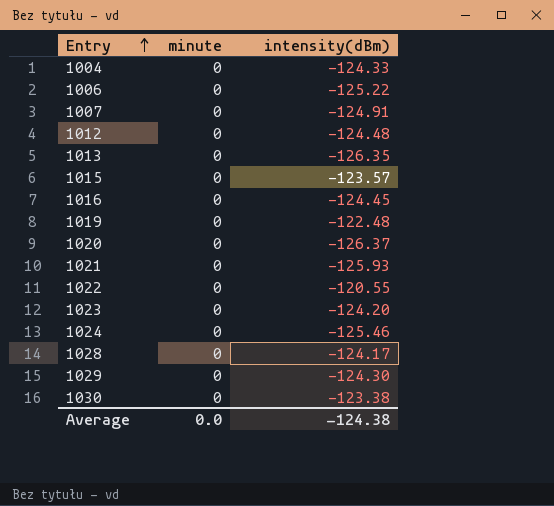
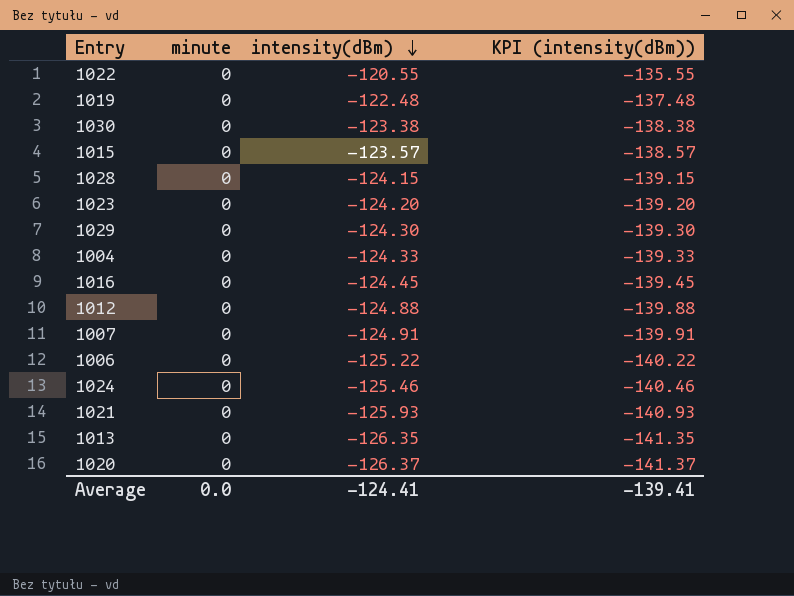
row order: Entry ascending -> intensity(dBm) descending
column KPI (intensity(dBm)) | formula: none -> [intensity(dBm)] - 15
1028 | intensity(dBm): -124.17 -> -124.15
1012 | intensity(dBm): -124.48 -> -124.88
Average | intensity(dBm): -124.38 -> -124.41

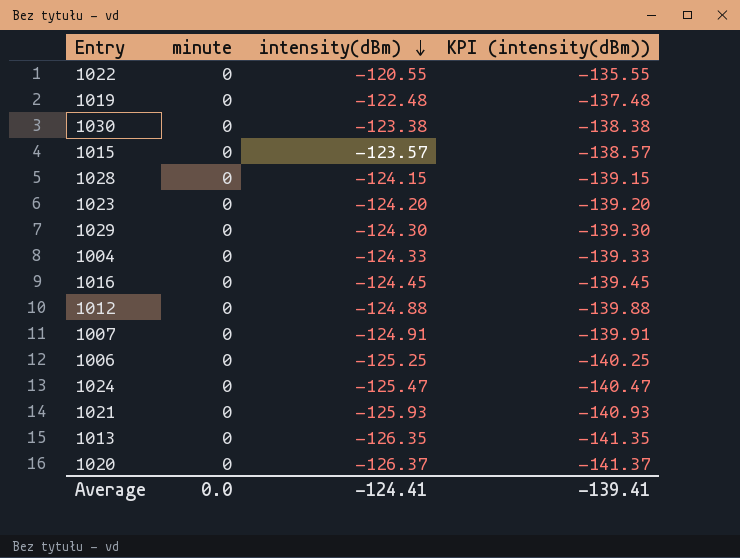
1006 | intensity(dBm): -125.22 -> -125.25
1006 | KPI (intensity(dBm)): -140.22 -> -140.25
1024 | intensity(dBm): -125.46 -> -125.47
1024 | KPI (intensity(dBm)): -140.46 -> -140.47

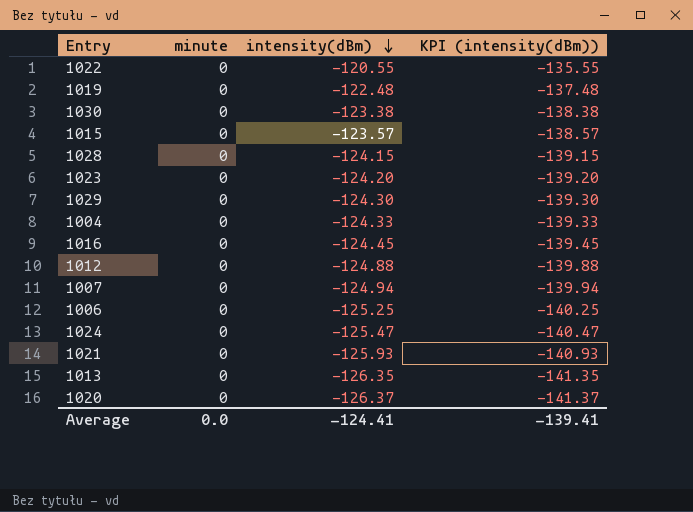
1007 | intensity(dBm): -124.91 -> -124.94
1007 | KPI (intensity(dBm)): -139.91 -> -139.94

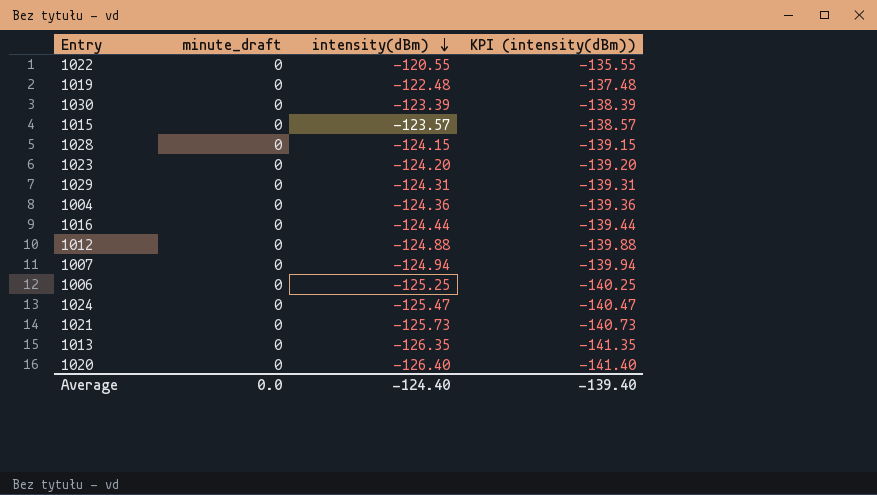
column name: minute -> minute_draft
1030 | intensity(dBm): -123.38 -> -123.39
1030 | KPI (intensity(dBm)): -138.38 -> -138.39
1029 | intensity(dBm): -124.30 -> -124.31
1029 | KPI (intensity(dBm)): -139.30 -> -139.31
1004 | intensity(dBm): -124.33 -> -124.36
1004 | KPI (intensity(dBm)): -139.33 -> -139.36
1016 | intensity(dBm): -124.45 -> -124.44
1016 | KPI (intensity(dBm)): -139.45 -> -139.44
1021 | intensity(dBm): -125.93 -> -125.73
1021 | KPI (intensity(dBm)): -140.93 -> -140.73
1020 | intensity(dBm): -126.37 -> -126.40
1020 | KPI (intensity(dBm)): -141.37 -> -141.40
Average | intensity(dBm): -124.41 -> -124.40
Average | KPI (intensity(dBm)): -139.41 -> -139.40

